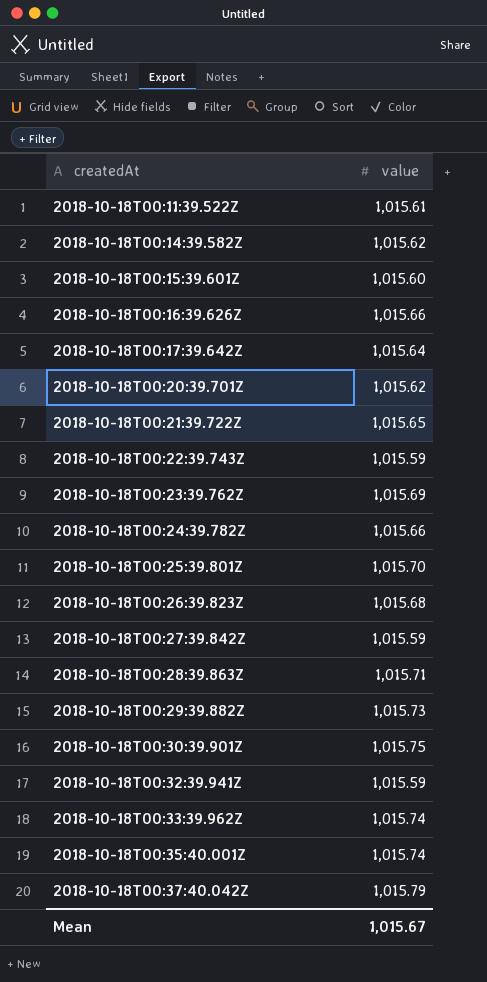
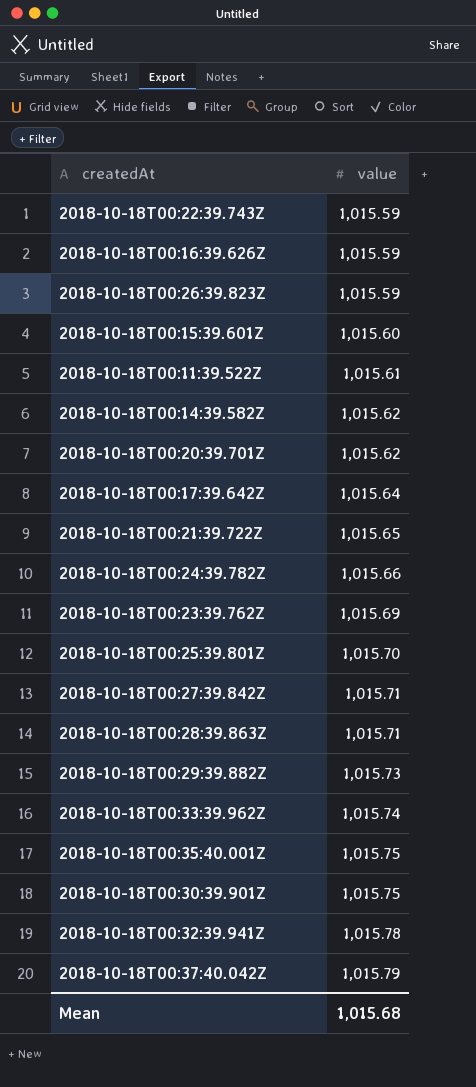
row order: createdAt ascending -> value ascending
2018-10-18T00:16:39.626Z | value: 1,015.66 -> 1,015.59
2018-10-18T00:26:39.823Z | value: 1,015.68 -> 1,015.59
2018-10-18T00:27:39.842Z | value: 1,015.59 -> 1,015.71
2018-10-18T00:35:40.001Z | value: 1,015.74 -> 1,015.75
2018-10-18T00:32:39.941Z | value: 1,015.59 -> 1,015.78
Mean | value: 1,015.67 -> 1,015.68

